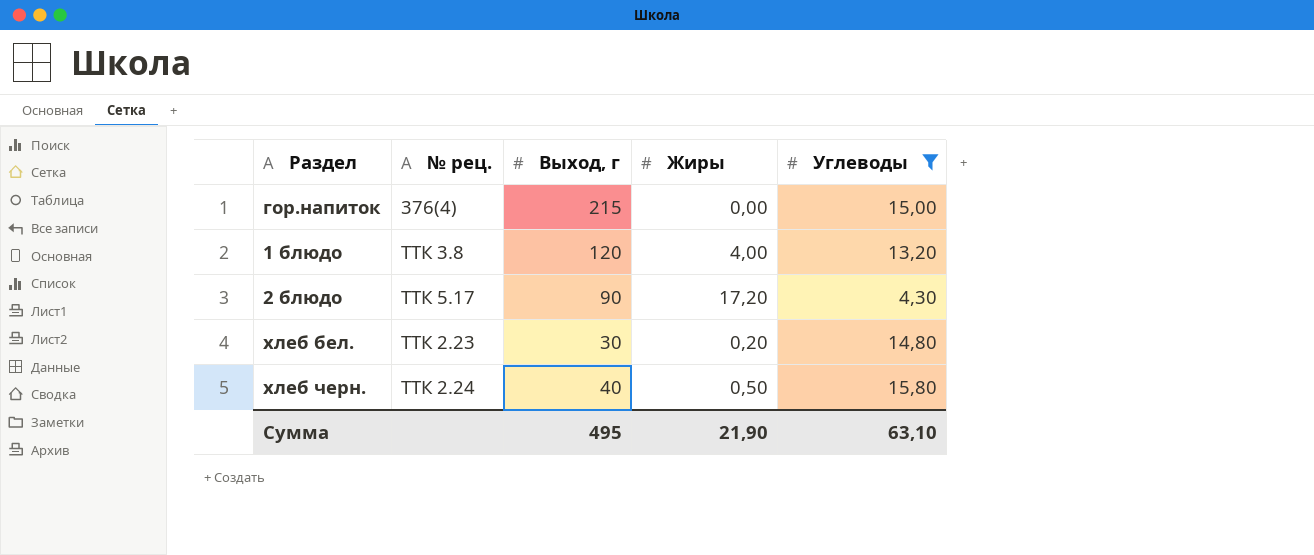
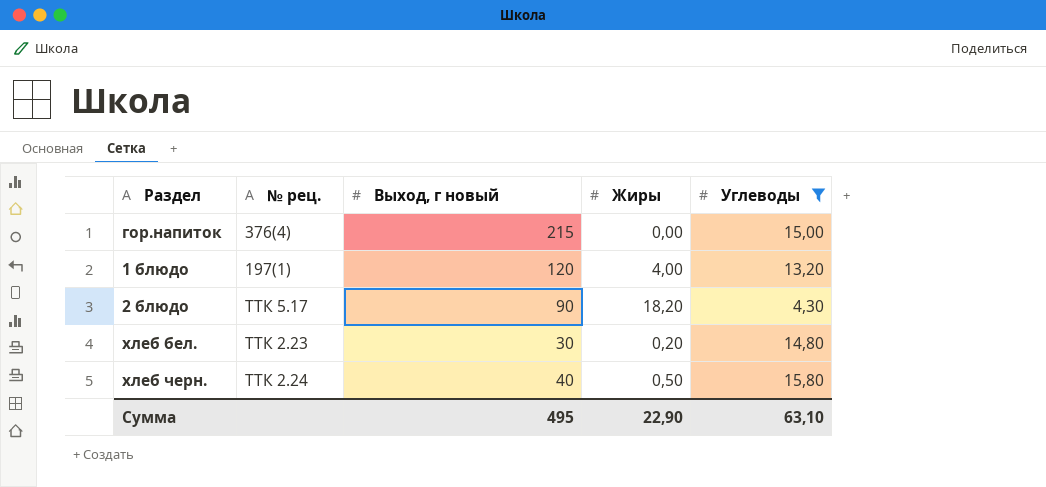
column name: Выход, г -> Выход, г новый
1 блюдо | № рец.: ТТК 3.8 -> 197(1)
2 блюдо | Жиры: 17,20 -> 18,20
Сумма | Жиры: 21,90 -> 22,90

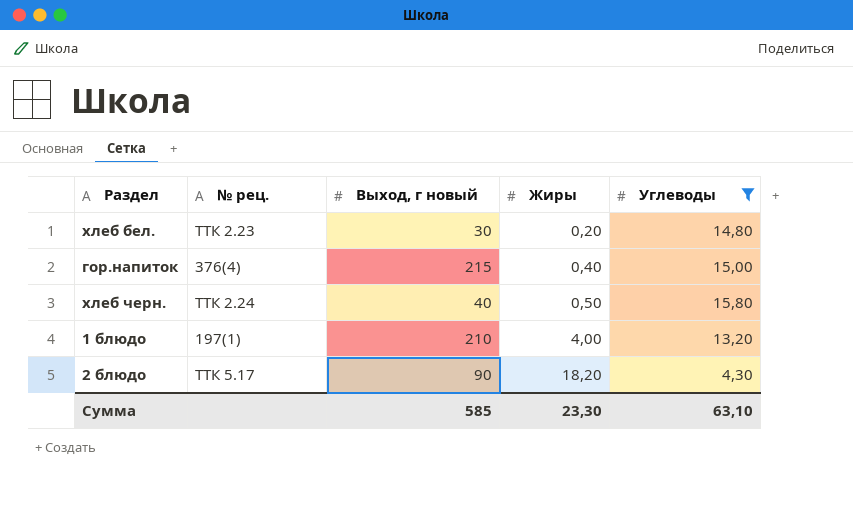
row order: none -> Жиры ascending
гор.напиток | Жиры: 0,00 -> 0,40
1 блюдо | Выход, г новый: 120 -> 210
Сумма | Выход, г новый: 495 -> 585
Сумма | Жиры: 22,90 -> 23,30

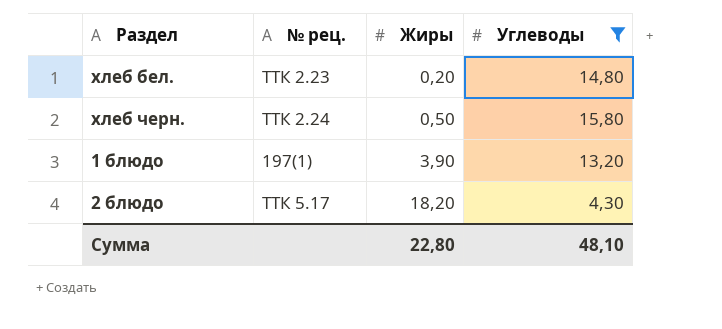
column Выход, г новый | position: 3 -> none
row гор.напиток: 376(4) | 215 | 0,40 | 15,00 -> none
1 блюдо | Жиры: 4,00 -> 3,90
Сумма | Жиры: 23,30 -> 22,80
Сумма | Углеводы: 63,10 -> 48,10

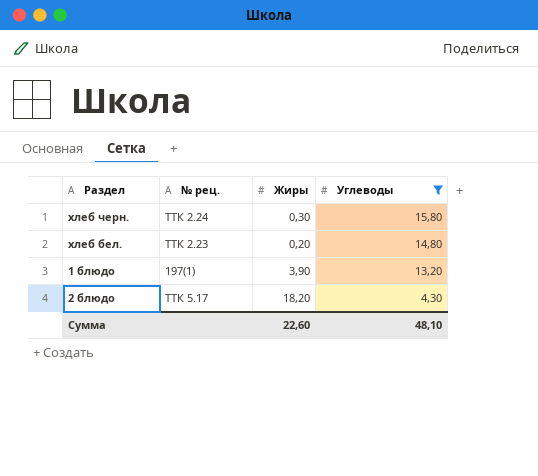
row order: Жиры ascending -> Углеводы descending
хлеб черн. | Жиры: 0,50 -> 0,30
Сумма | Жиры: 22,80 -> 22,60

